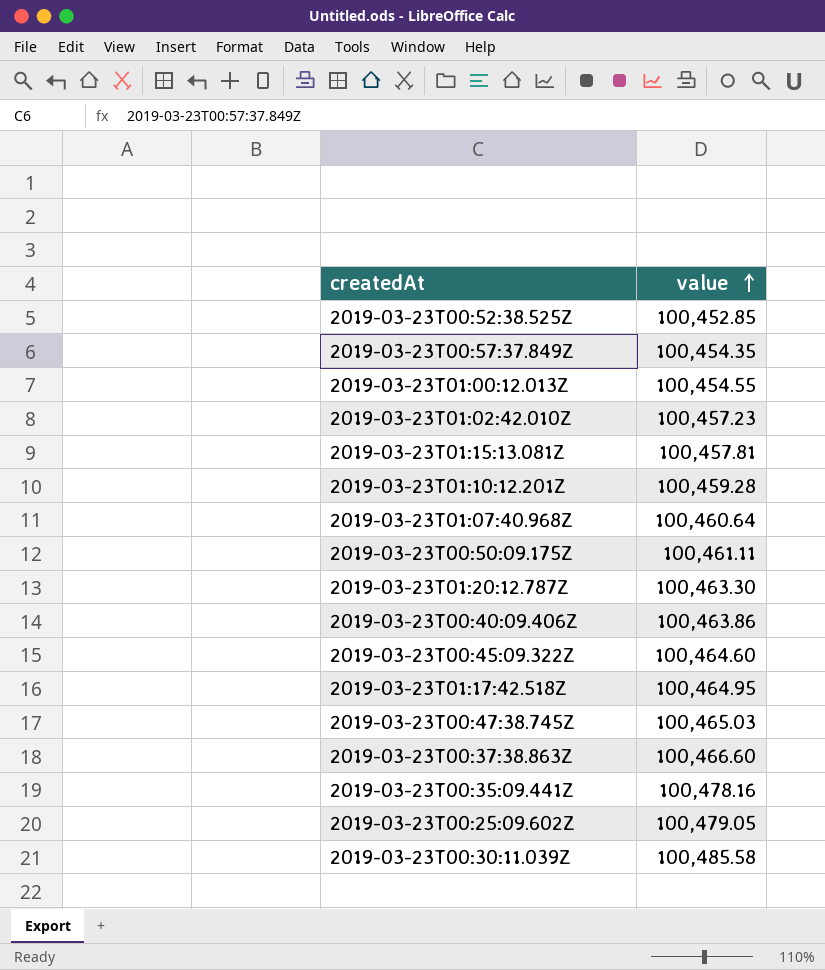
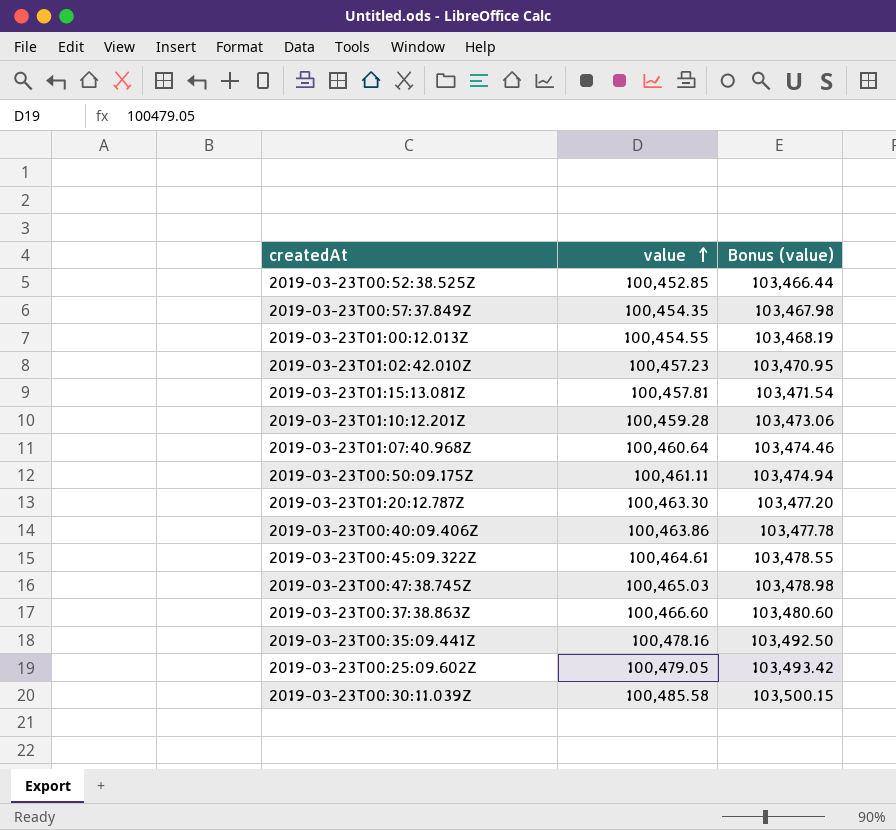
column Bonus (value) | formula: none -> [value] * 1.03
row 2019-03-23T01:17:42.518Z: 100,464.95 -> none
2019-03-23T00:45:09.322Z | value: 100,464.60 -> 100,464.61

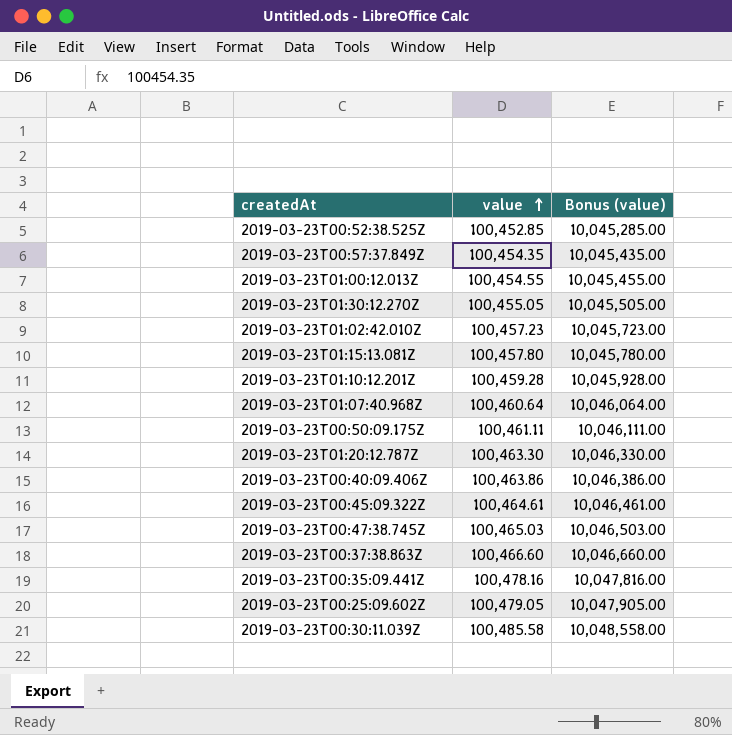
column Bonus (value) | formula: [value] * 1.03 -> [value] * 100
row 2019-03-23T01:30:12.270Z: none -> 100,455.05 | 10,045,505.00
2019-03-23T01:15:13.081Z | value: 100,457.81 -> 100,457.80

